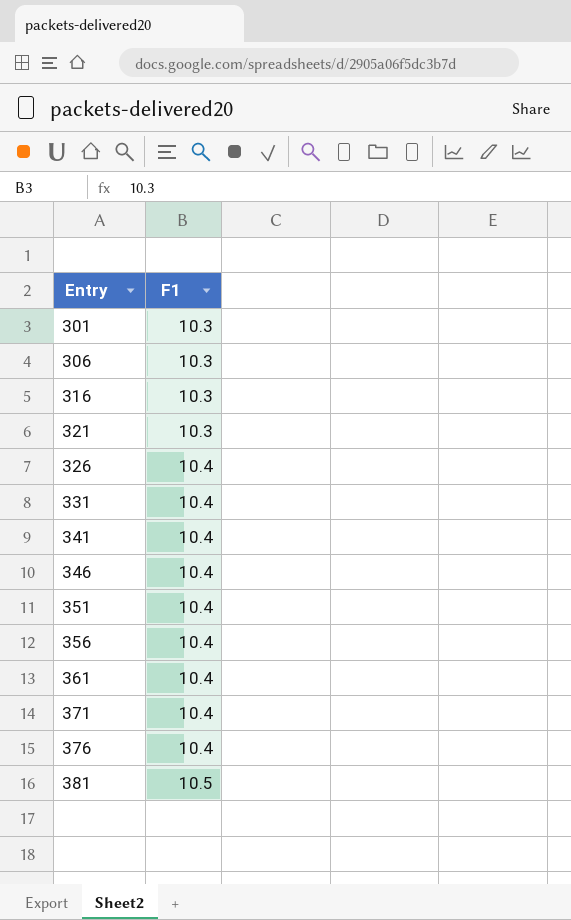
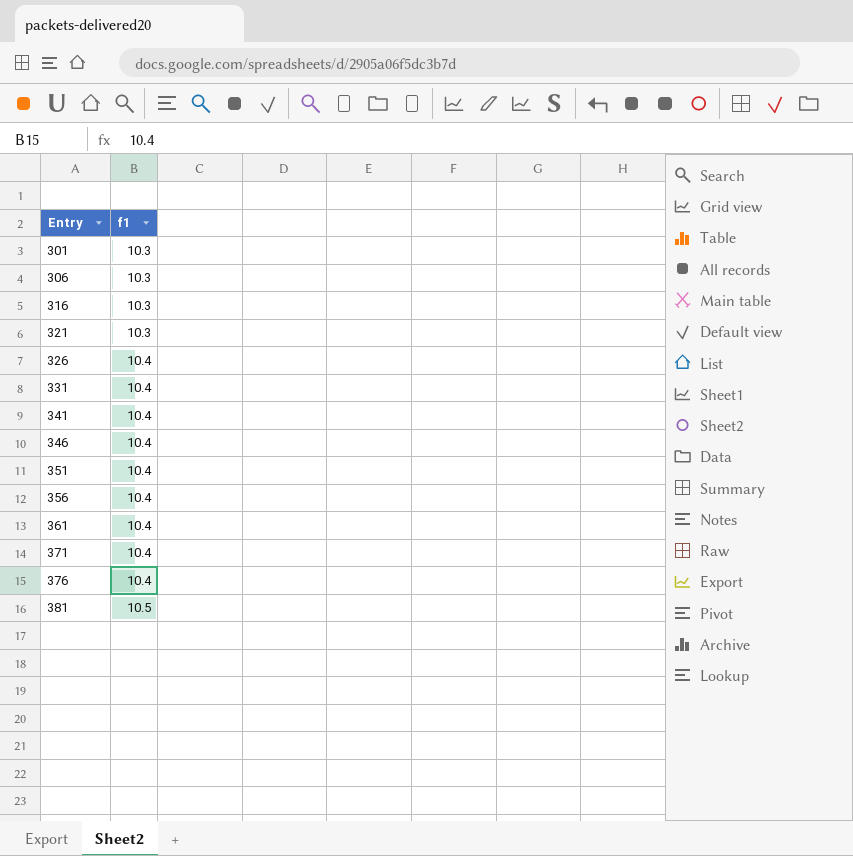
column name: F1 -> f1

